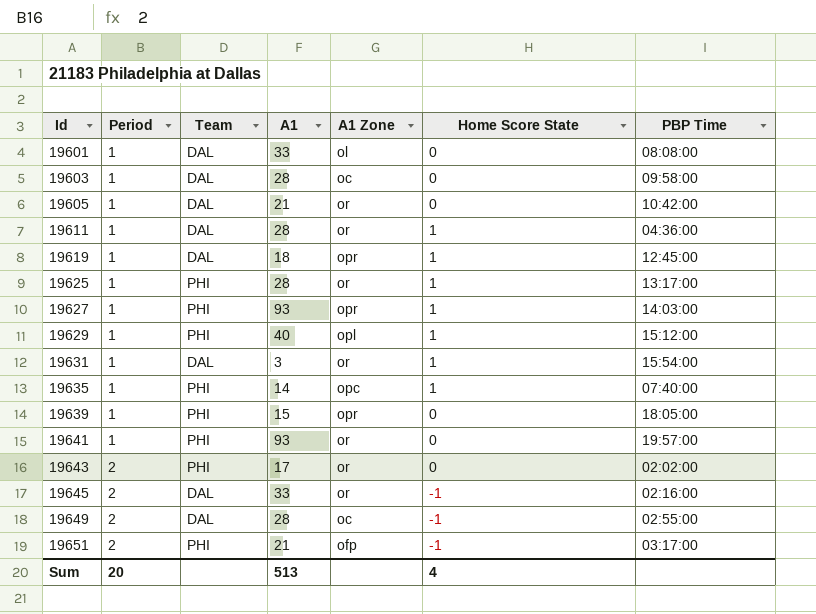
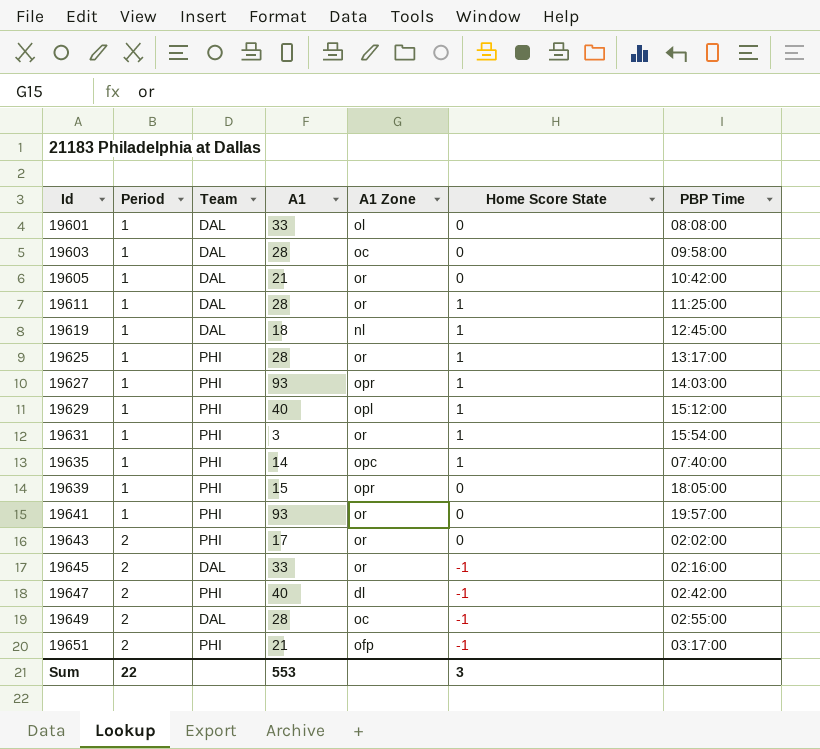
19611 | PBP Time: 04:36:00 -> 11:25:00
19619 | A1 Zone: opr -> nl
19631 | Team: DAL -> PHI
row 19647: none -> 2 | PHI | 40 | dl | -1 | 02:42:00
Sum | Period: 20 -> 22
Sum | A1: 513 -> 553
Sum | Home Score State: 4 -> 3

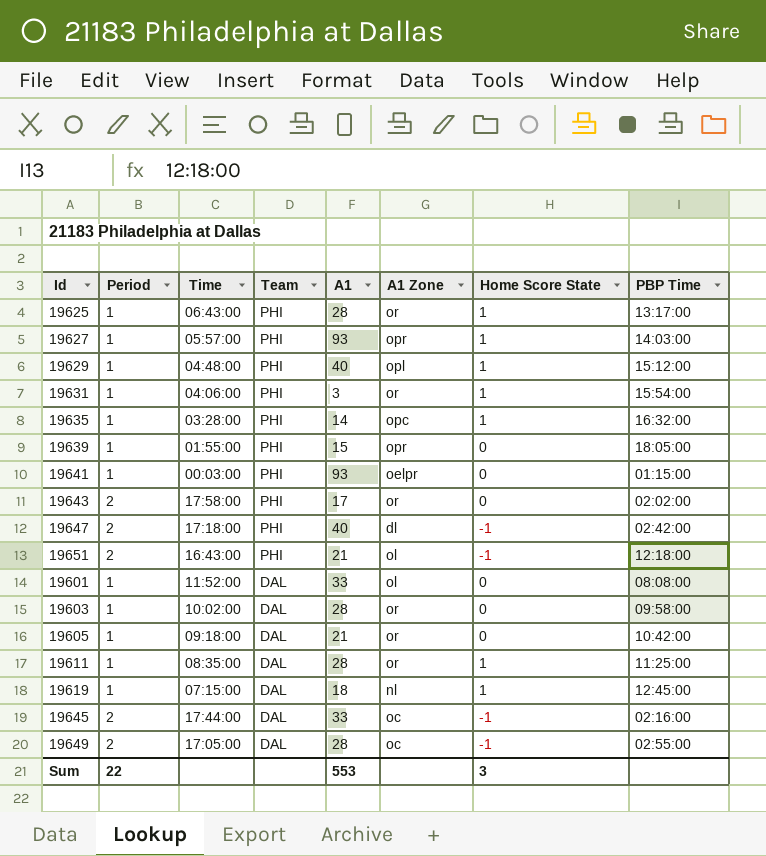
row order: Id ascending -> Team descending
column Time | position: none -> 3
19635 | PBP Time: 07:40:00 -> 16:32:00
19641 | A1 Zone: or -> oelpr
19641 | PBP Time: 19:57:00 -> 01:15:00
19651 | A1 Zone: ofp -> ol
19651 | PBP Time: 03:17:00 -> 12:18:00
19603 | A1 Zone: oc -> or
19645 | A1 Zone: or -> oc

